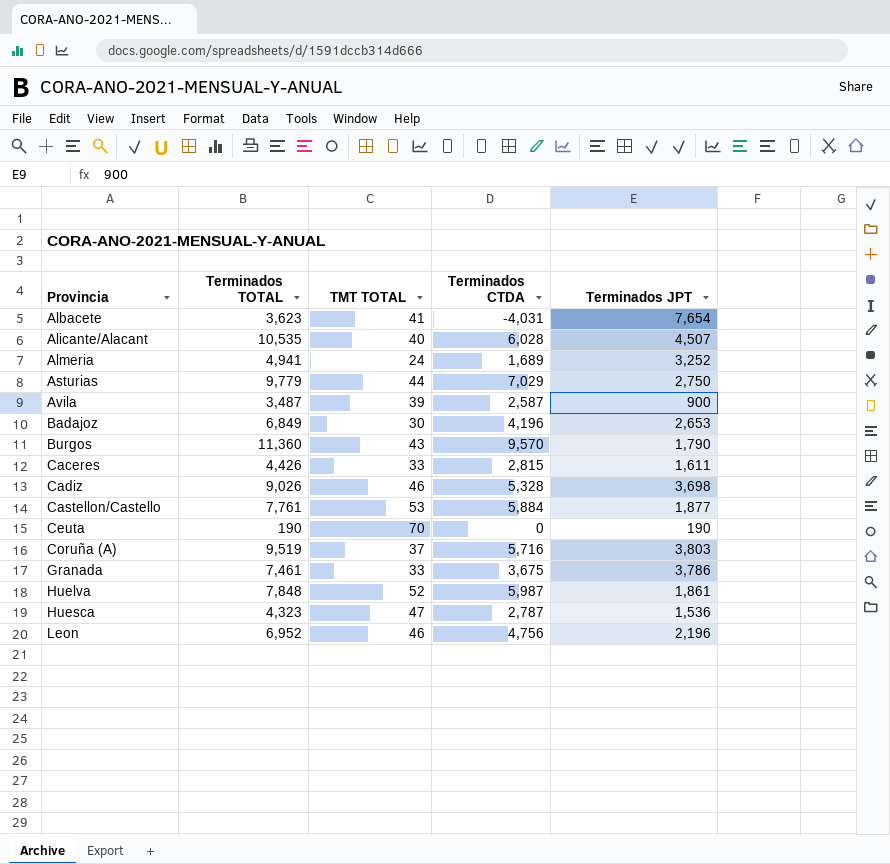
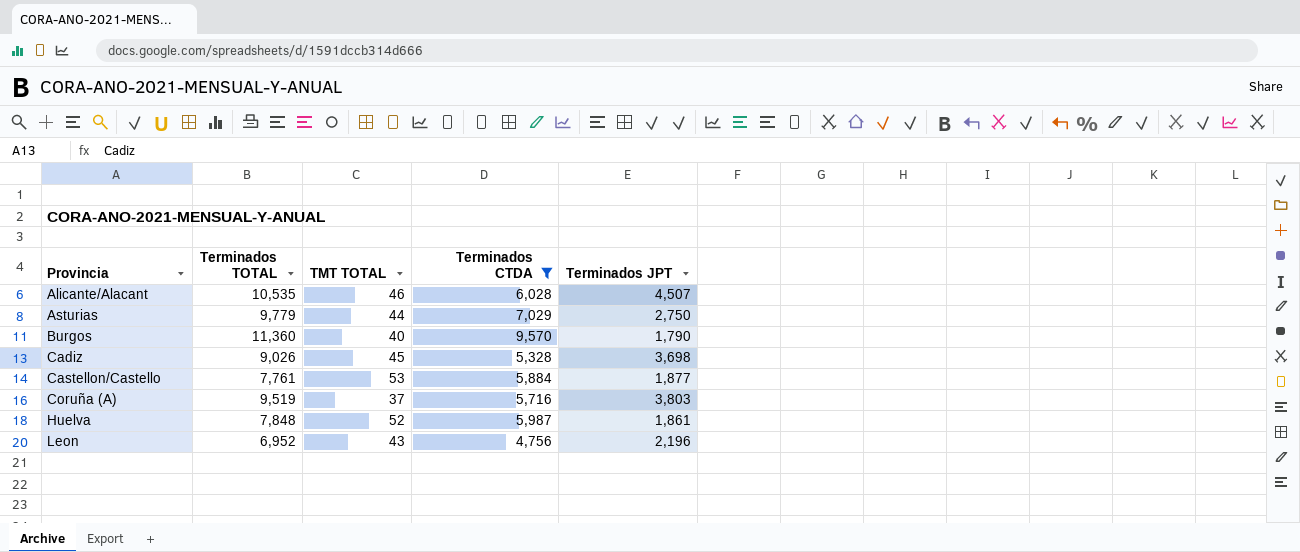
filter: none -> Terminados CTDA >= 4,756
Alicante/Alacant | TMT TOTAL: 40 -> 46
Burgos | TMT TOTAL: 43 -> 40
Cadiz | TMT TOTAL: 46 -> 45
Leon | TMT TOTAL: 46 -> 43

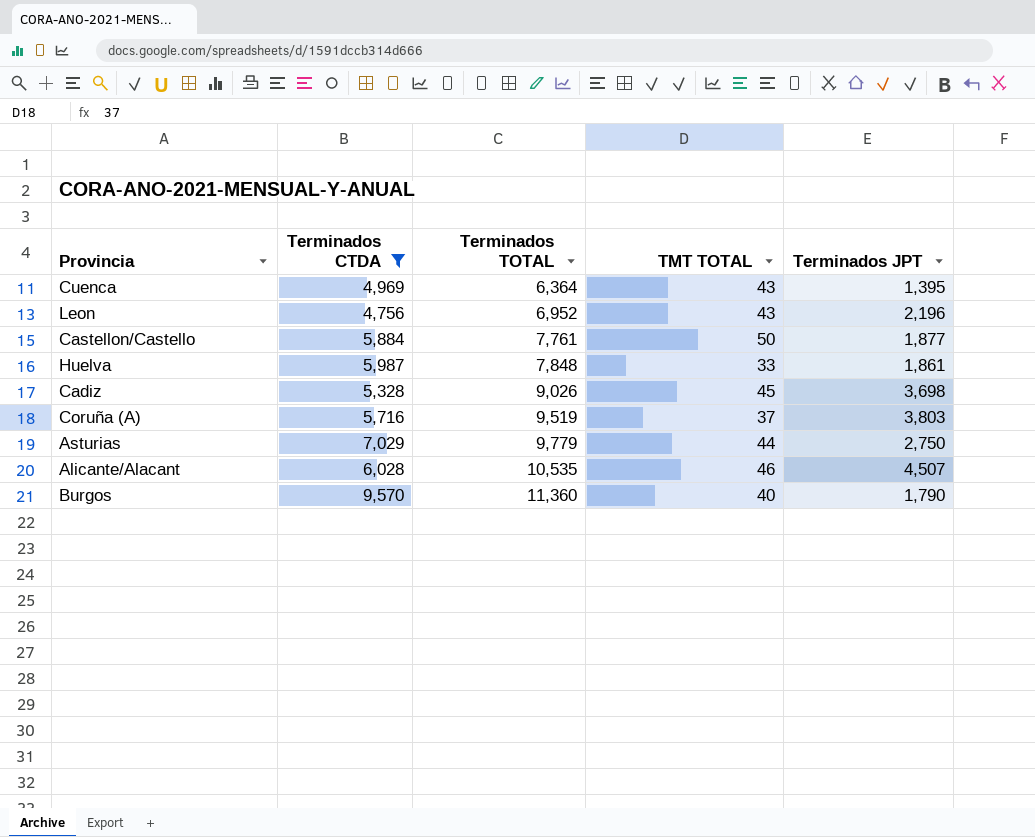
row order: Provincia ascending -> Terminados TOTAL ascending
column Terminados CTDA | position: 4 -> 2
row Cuenca: none -> 4,969 | 6,364 | 43 | 1,395
Castellon/Castello | TMT TOTAL: 53 -> 50
Huelva | TMT TOTAL: 52 -> 33

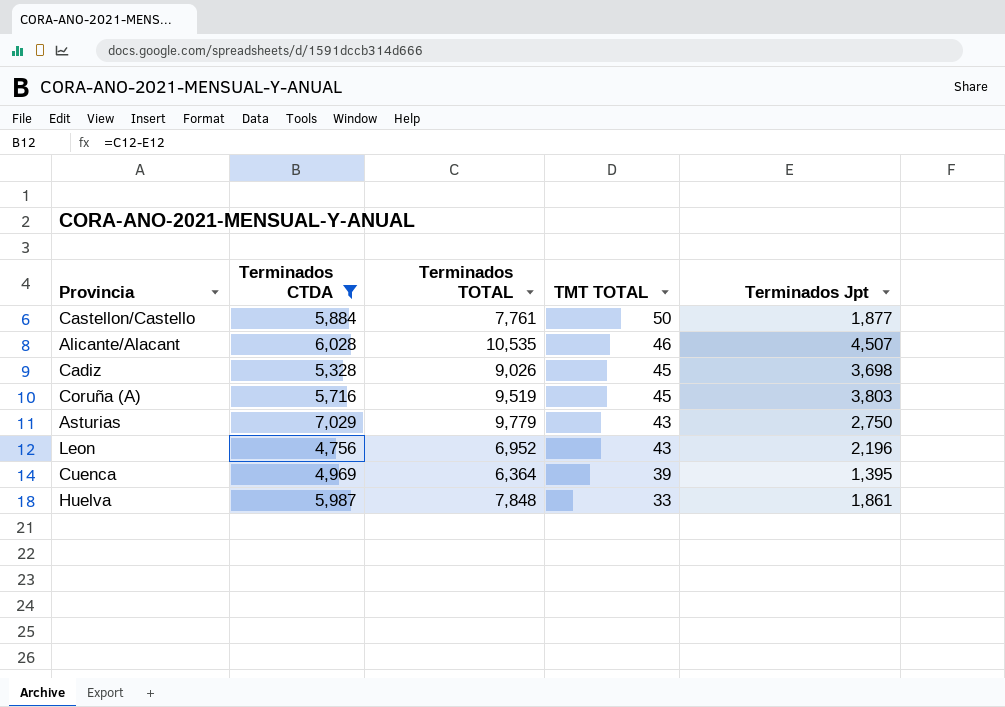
row order: Terminados TOTAL ascending -> TMT TOTAL descending
column name: Terminados JPT -> Terminados Jpt
row Burgos: 9,570 | 11,360 | 40 | 1,790 -> none
Coruña (A) | TMT TOTAL: 37 -> 45
Asturias | TMT TOTAL: 44 -> 43
Cuenca | TMT TOTAL: 43 -> 39

